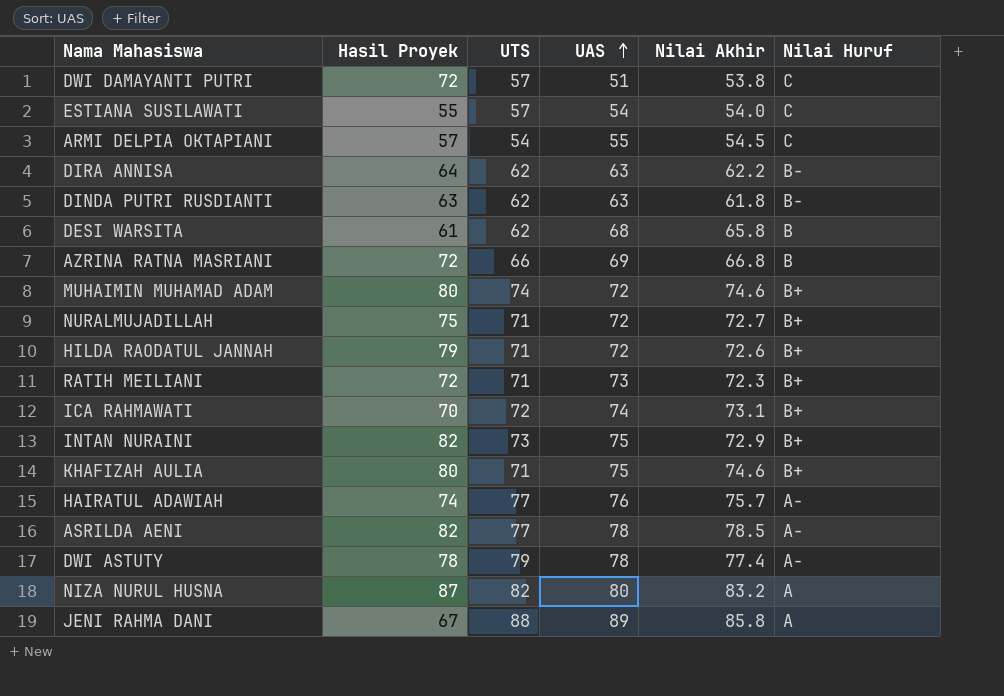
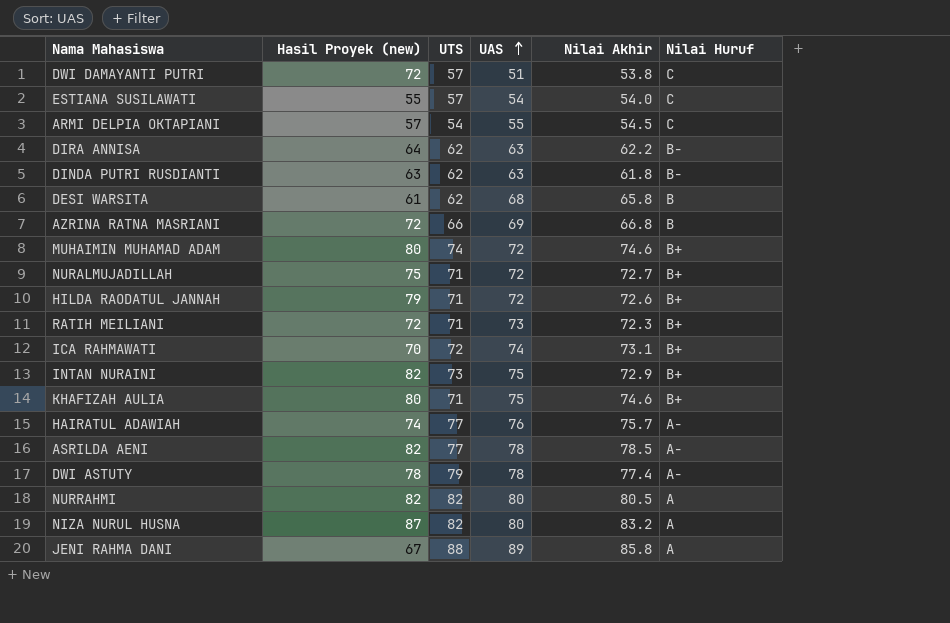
column name: Hasil Proyek -> Hasil Proyek (new)
row NURRAHMI: none -> 82 | 82 | 80 | 80.5 | A

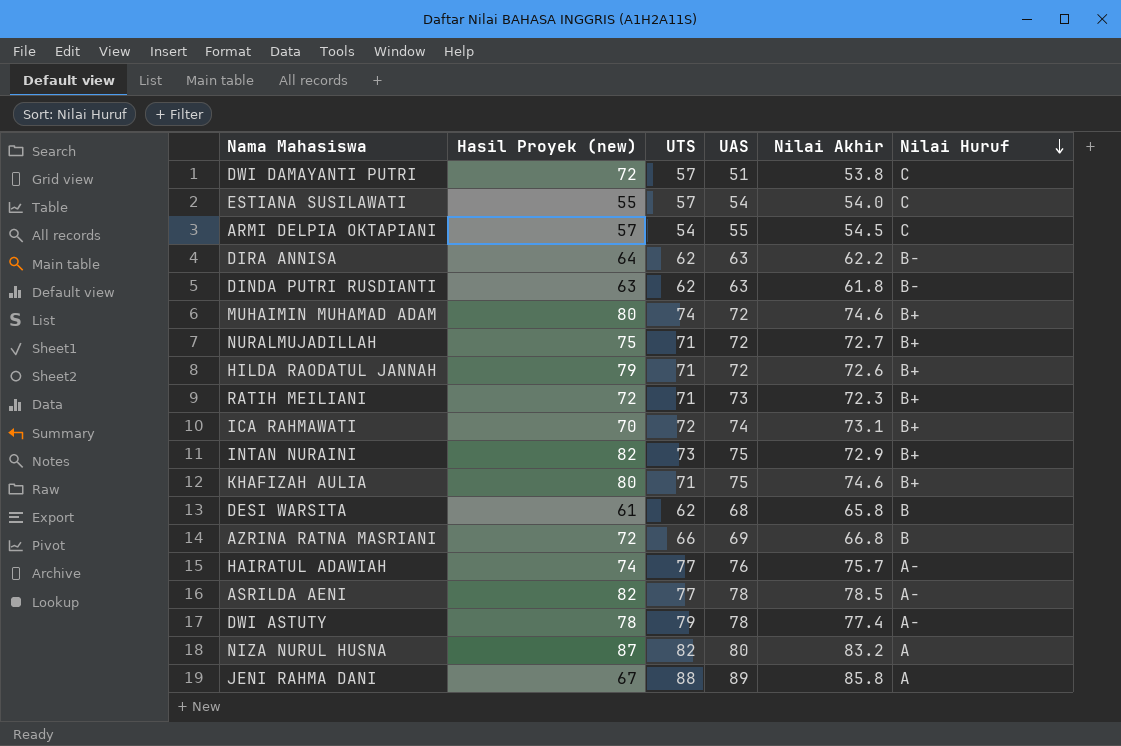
row order: UAS ascending -> Nilai Huruf descending
row NURRAHMI: 82 | 82 | 80 | 80.5 | A -> none

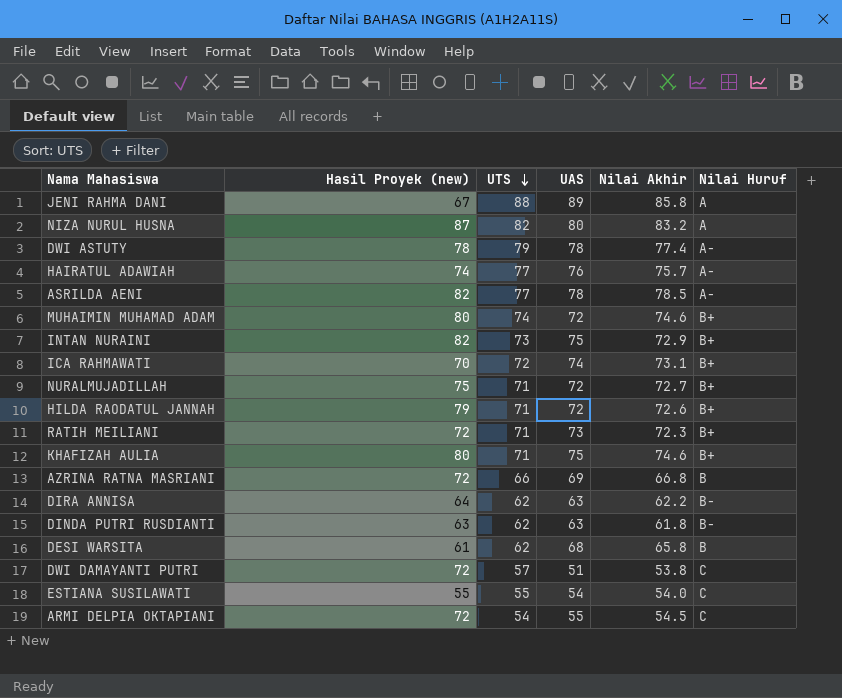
row order: Nilai Huruf descending -> UTS descending
ESTIANA SUSILAWATI | UTS: 57 -> 55
ARMI DELPIA OKTAPIANI | Hasil Proyek (new): 57 -> 72

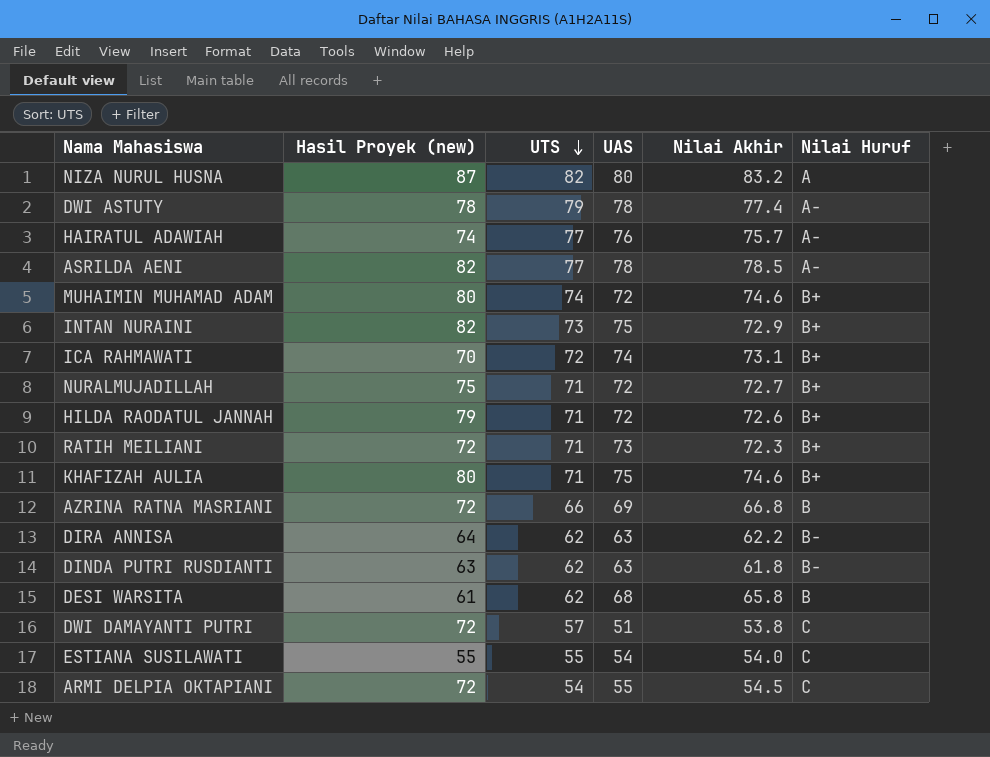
row JENI RAHMA DANI: 67 | 88 | 89 | 85.8 | A -> none

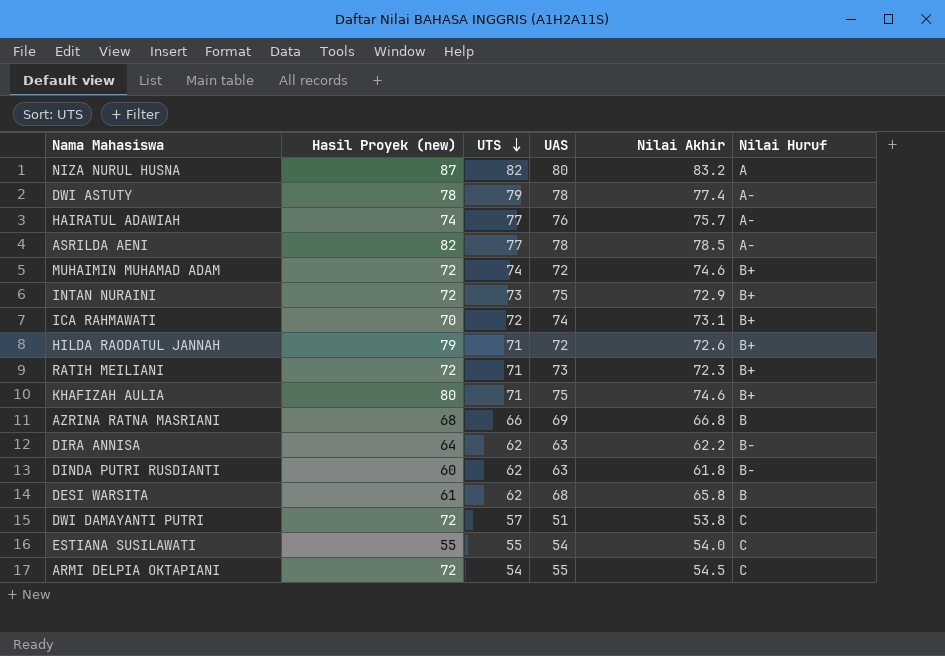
row NURALMUJADILLAH: 75 | 71 | 72 | 72.7 | B+ -> none
MUHAIMIN MUHAMAD ADAM | Hasil Proyek (new): 80 -> 72
INTAN NURAINI | Hasil Proyek (new): 82 -> 72
AZRINA RATNA MASRIANI | Hasil Proyek (new): 72 -> 68
DINDA PUTRI RUSDIANTI | Hasil Proyek (new): 63 -> 60

